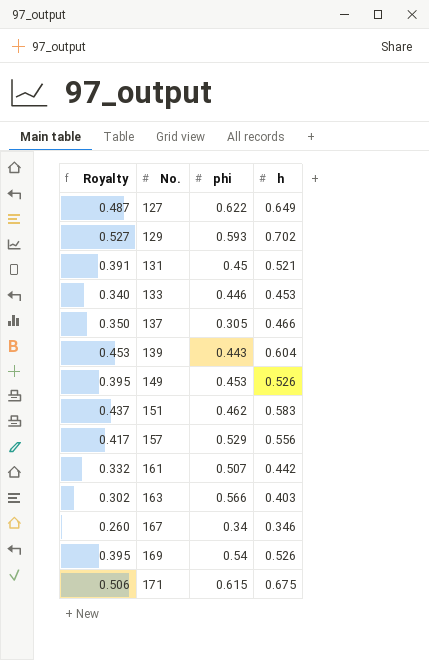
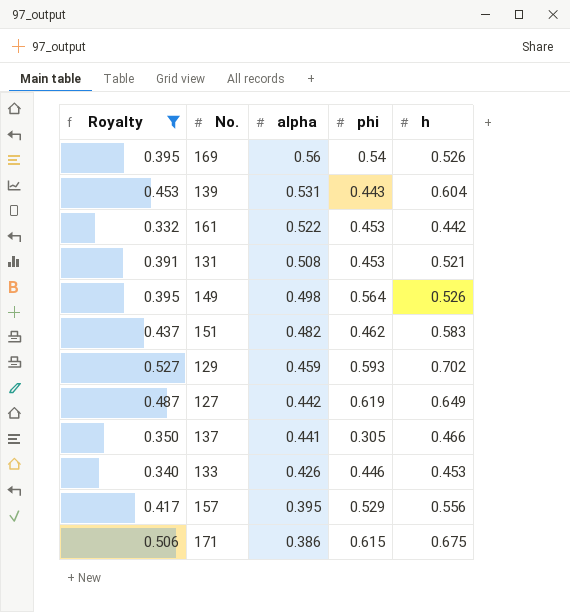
filter: none -> Royalty >= 0.332
row order: No. ascending -> alpha descending
column alpha | position: none -> 3
161 | phi: 0.507 -> 0.453
131 | phi: 0.45 -> 0.453
149 | phi: 0.453 -> 0.564
127 | phi: 0.622 -> 0.619

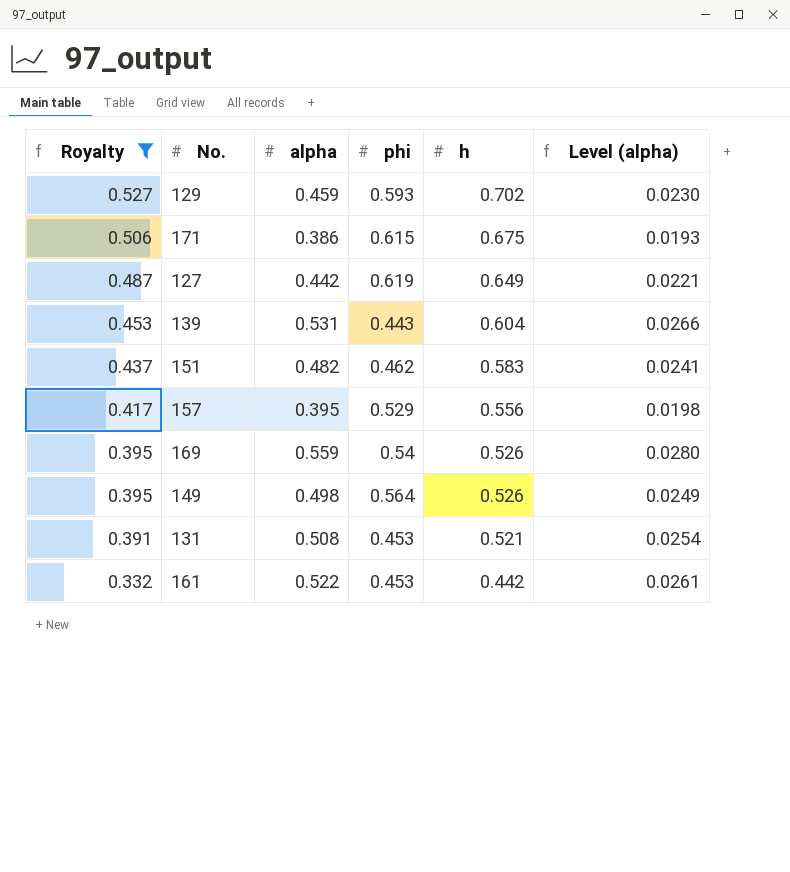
row order: alpha descending -> Royalty descending
column Level (alpha) | formula: none -> [alpha] * 0.05
row 137: 0.350 | 0.441 | 0.305 | 0.466 -> none
row 133: 0.340 | 0.426 | 0.446 | 0.453 -> none
169 | alpha: 0.56 -> 0.559

